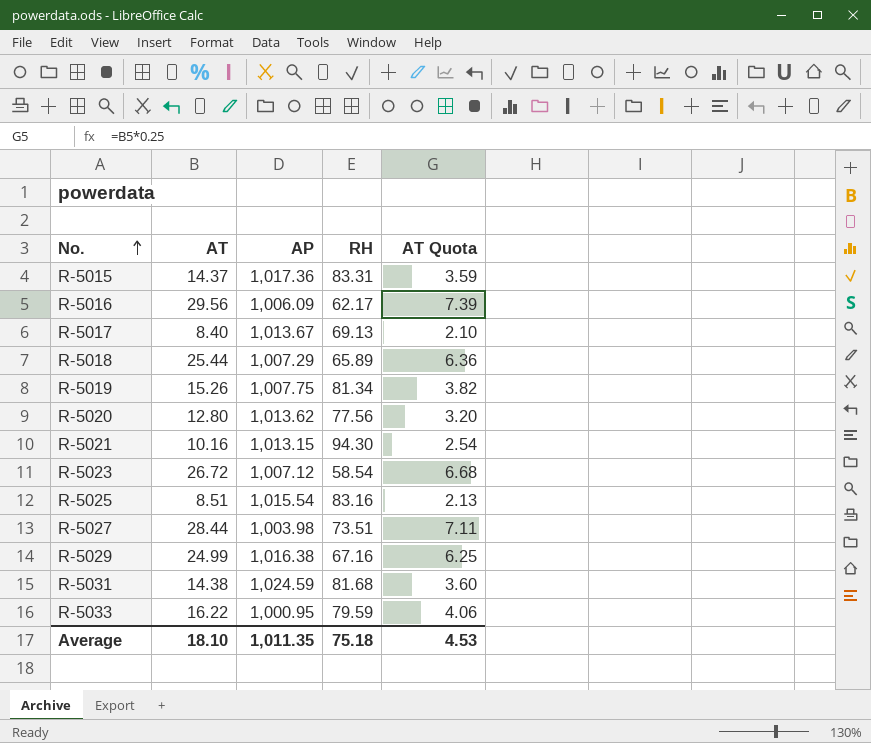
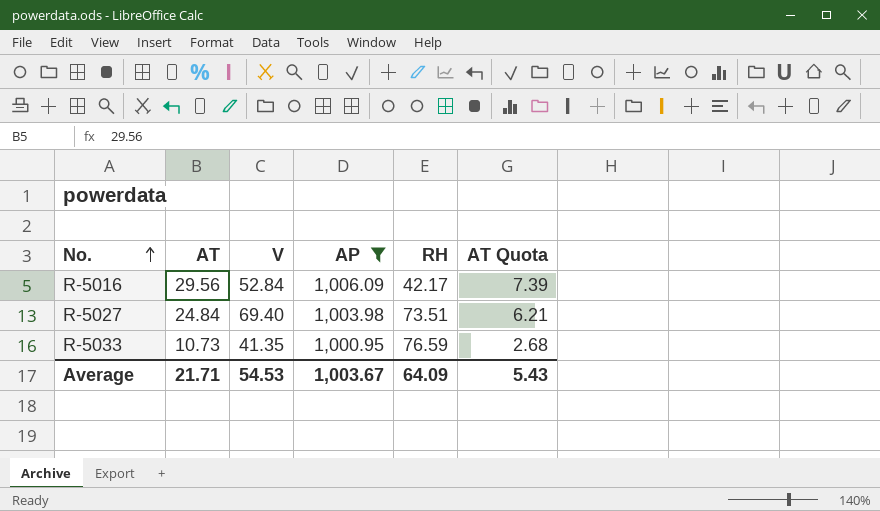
filter: none -> AP <= 1,006.09
column V | position: none -> 3
R-5016 | RH: 62.17 -> 42.17
R-5027 | AT: 28.44 -> 24.84
R-5027 | AT Quota: 7.11 -> 6.21
R-5033 | AT: 16.22 -> 10.73
R-5033 | RH: 79.59 -> 76.59
R-5033 | AT Quota: 4.06 -> 2.68
Average | AT: 18.10 -> 21.71
Average | AP: 1,011.35 -> 1,003.67
Average | RH: 75.18 -> 64.09
Average | AT Quota: 4.53 -> 5.43

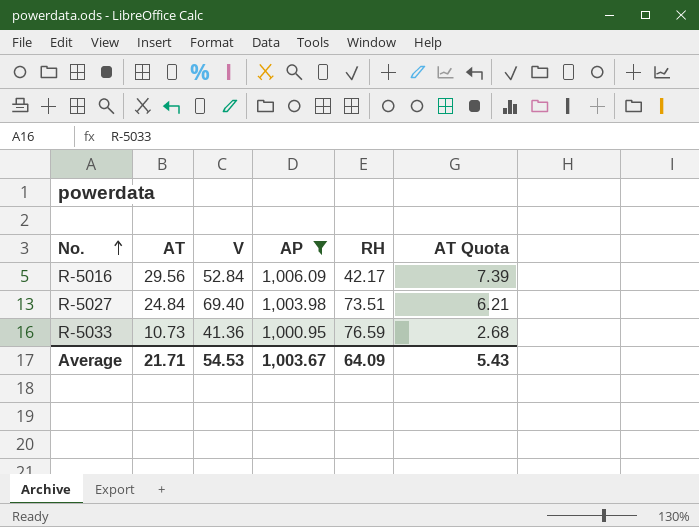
R-5033 | V: 41.35 -> 41.36

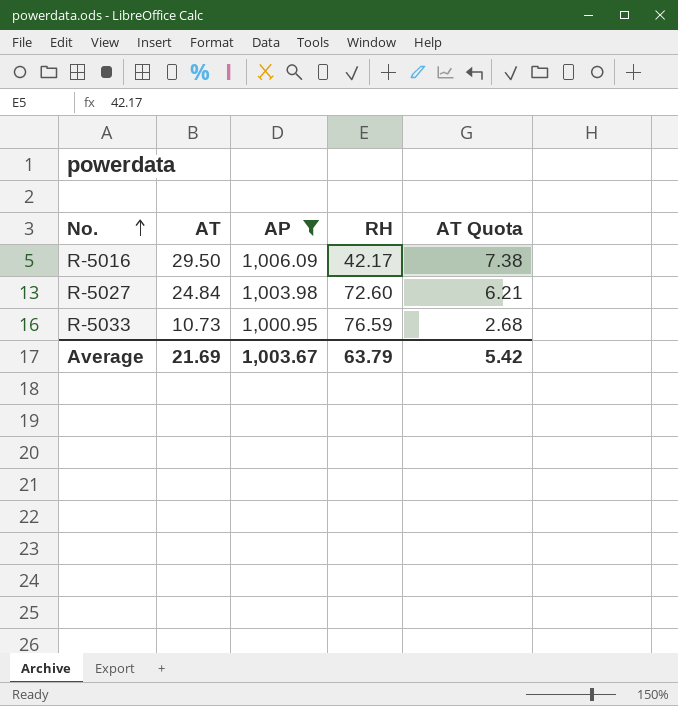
column V | position: 3 -> none
R-5016 | AT: 29.56 -> 29.50
R-5016 | AT Quota: 7.39 -> 7.38
R-5027 | RH: 73.51 -> 72.60
Average | AT: 21.71 -> 21.69
Average | RH: 64.09 -> 63.79
Average | AT Quota: 5.43 -> 5.42

